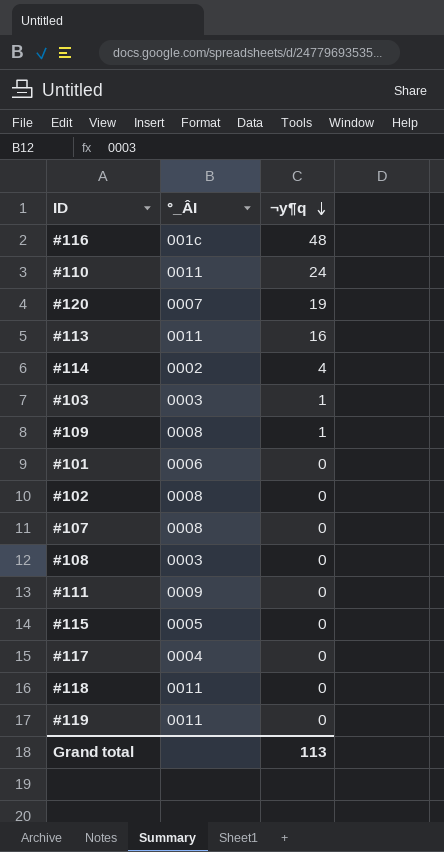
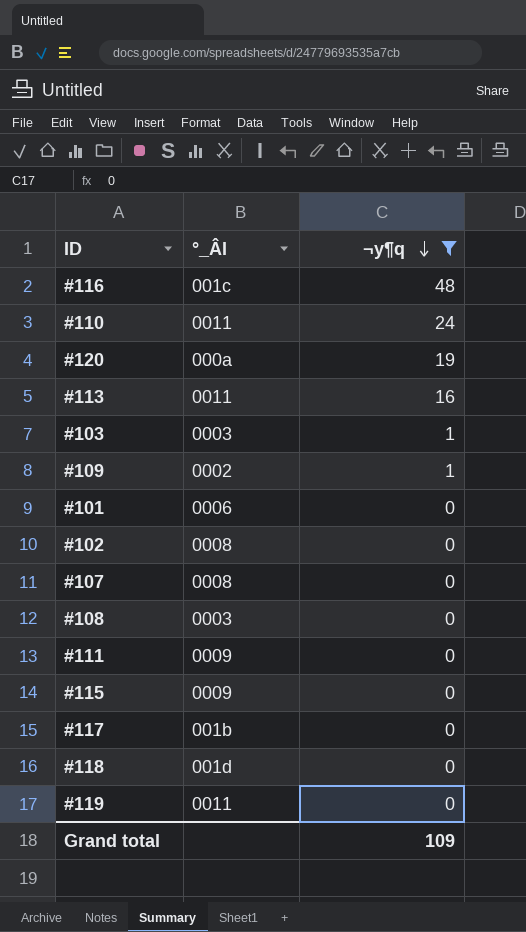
filter: none -> ¬y¶q != 4
#120 | °_ÂI: 0007 -> 000a
#109 | °_ÂI: 0008 -> 0002
#115 | °_ÂI: 0005 -> 0009
#117 | °_ÂI: 0004 -> 001b
#118 | °_ÂI: 0011 -> 001d
Grand total | ¬y¶q: 113 -> 109

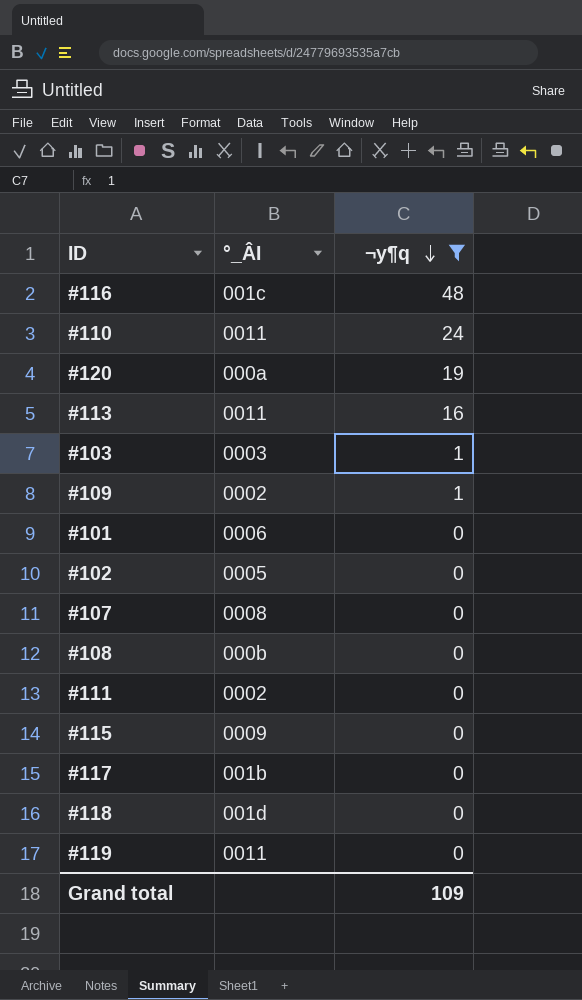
#102 | °_ÂI: 0008 -> 0005
#108 | °_ÂI: 0003 -> 000b
#111 | °_ÂI: 0009 -> 0002

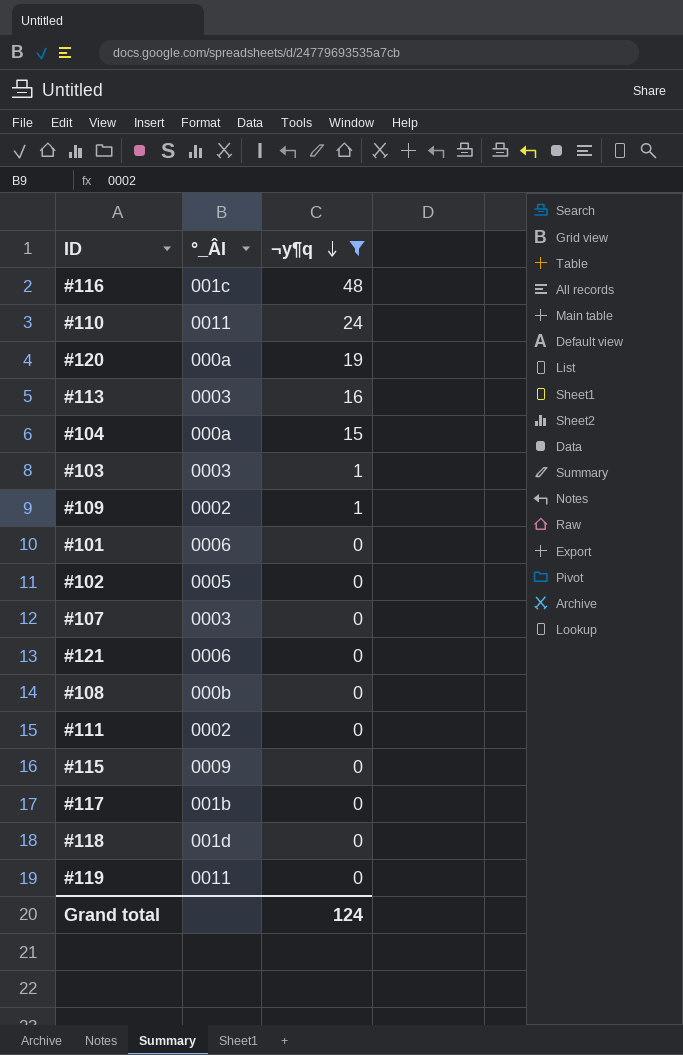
#113 | °_ÂI: 0011 -> 0003
row #104: none -> 000a | 15
#107 | °_ÂI: 0008 -> 0003
row #121: none -> 0006 | 0
Grand total | ¬y¶q: 109 -> 124

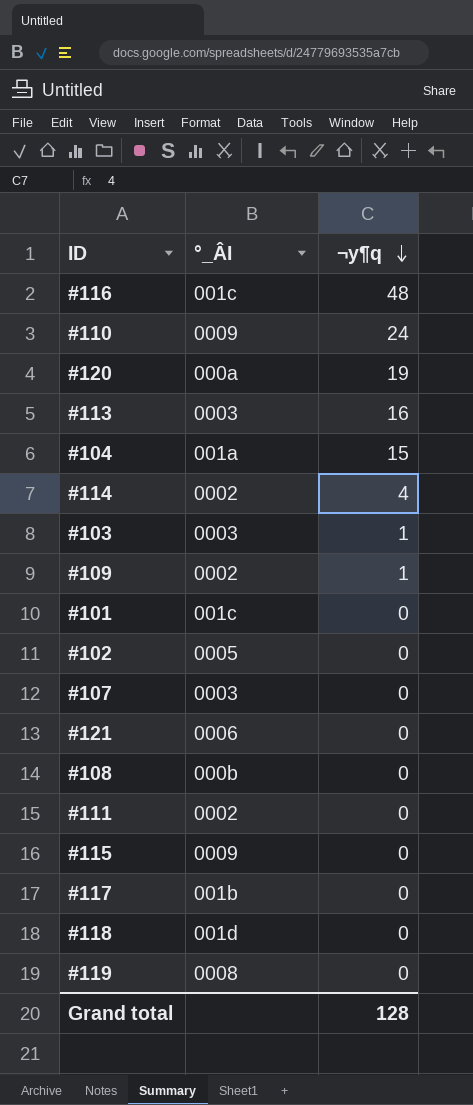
filter: ¬y¶q != 4 -> none
#110 | °_ÂI: 0011 -> 0009
#104 | °_ÂI: 000a -> 001a
#101 | °_ÂI: 0006 -> 001c
#119 | °_ÂI: 0011 -> 0008
Grand total | ¬y¶q: 124 -> 128

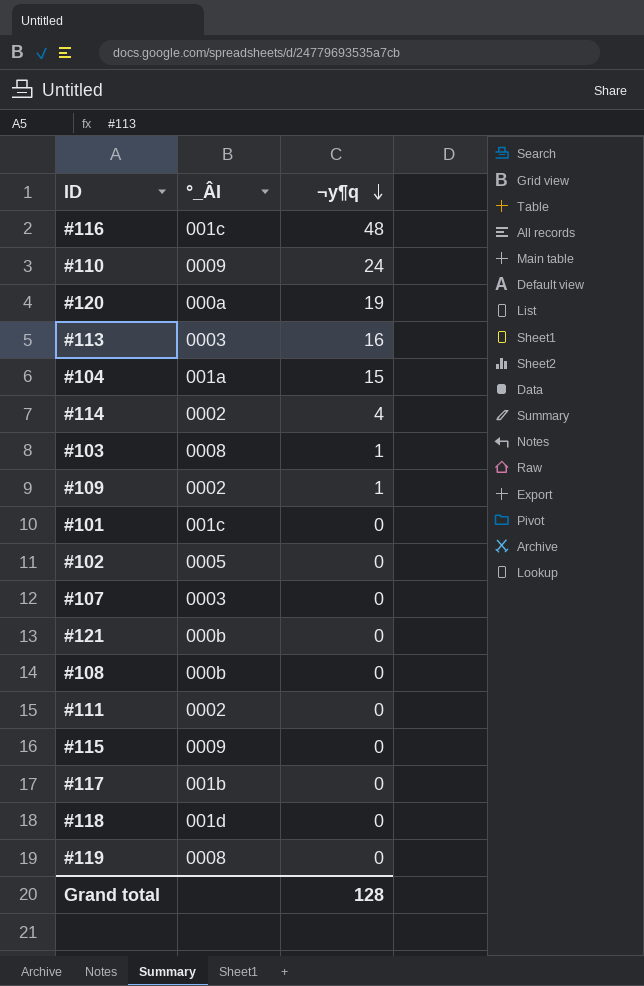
#103 | °_ÂI: 0003 -> 0008
#121 | °_ÂI: 0006 -> 000b

